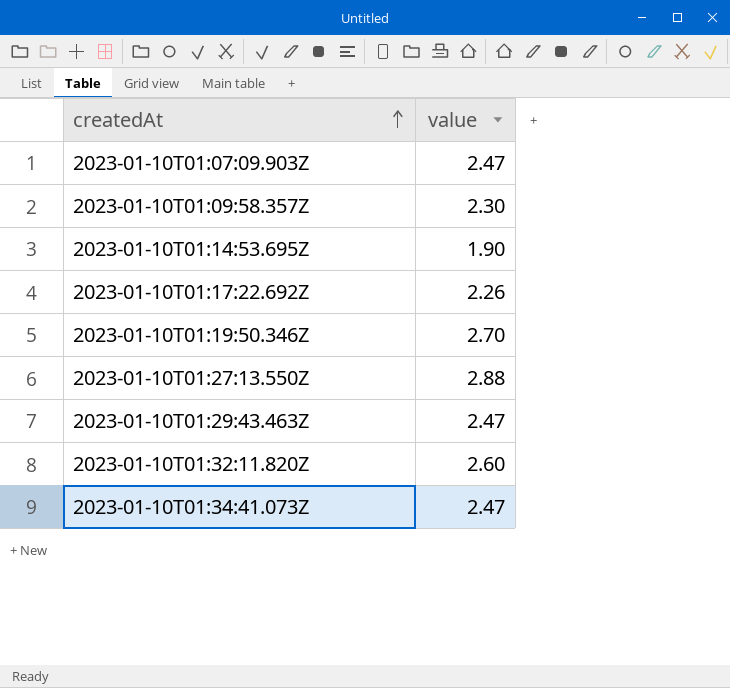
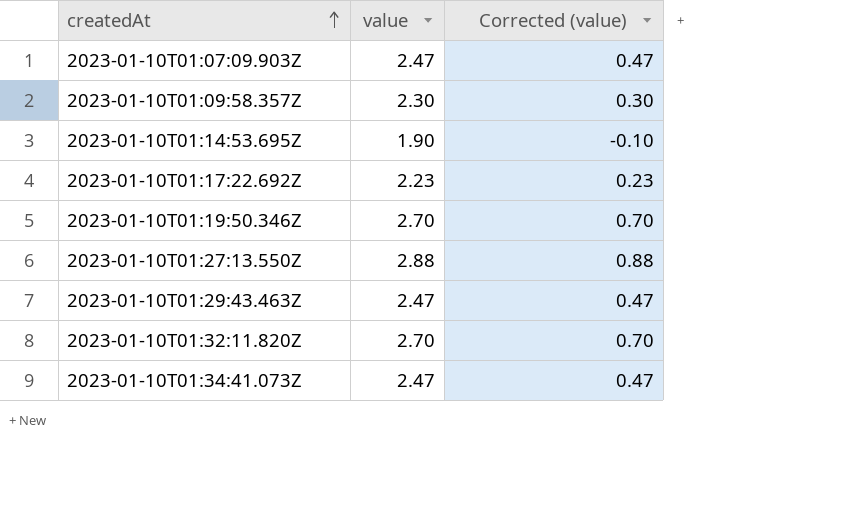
column Corrected (value) | formula: none -> [value] - 2
2023-01-10T01:17:22.692Z | value: 2.26 -> 2.23
2023-01-10T01:32:11.820Z | value: 2.60 -> 2.70

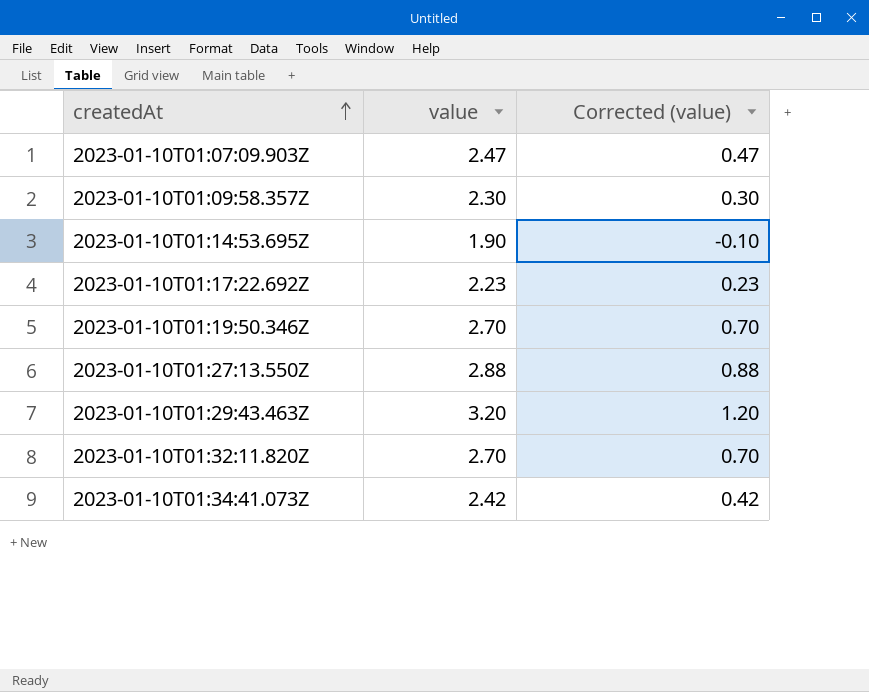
2023-01-10T01:29:43.463Z | value: 2.47 -> 3.20
2023-01-10T01:29:43.463Z | Corrected (value): 0.47 -> 1.20
2023-01-10T01:34:41.073Z | value: 2.47 -> 2.42
2023-01-10T01:34:41.073Z | Corrected (value): 0.47 -> 0.42

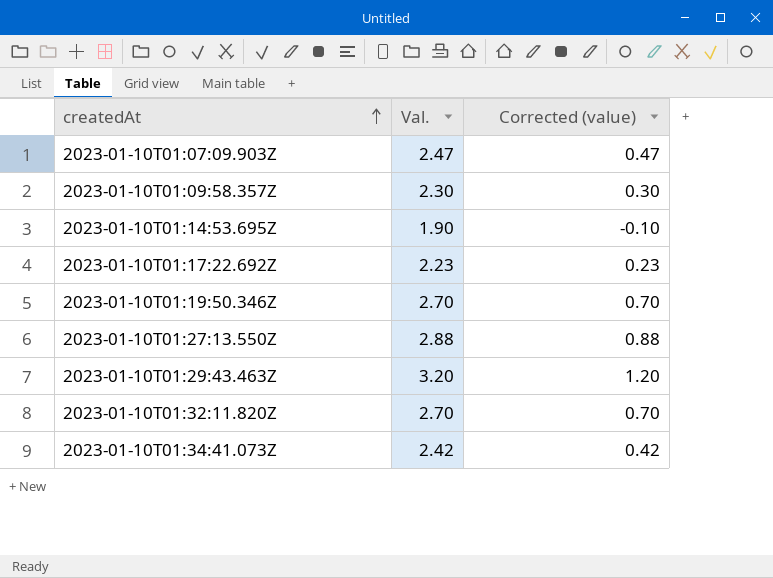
column name: value -> Val.

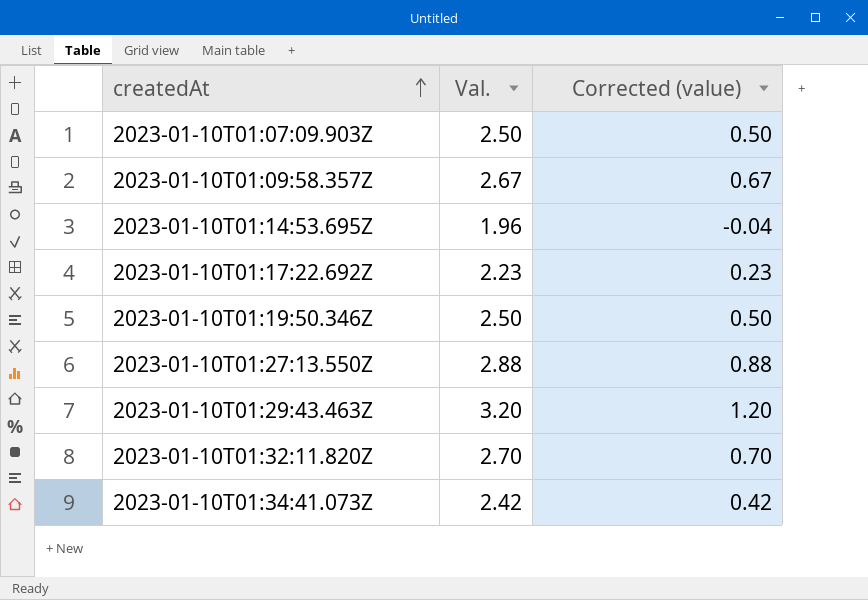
2023-01-10T01:07:09.903Z | Val.: 2.47 -> 2.50
2023-01-10T01:07:09.903Z | Corrected (value): 0.47 -> 0.50
2023-01-10T01:09:58.357Z | Val.: 2.30 -> 2.67
2023-01-10T01:09:58.357Z | Corrected (value): 0.30 -> 0.67
2023-01-10T01:14:53.695Z | Val.: 1.90 -> 1.96
2023-01-10T01:14:53.695Z | Corrected (value): -0.10 -> -0.04
2023-01-10T01:19:50.346Z | Val.: 2.70 -> 2.50
2023-01-10T01:19:50.346Z | Corrected (value): 0.70 -> 0.50

